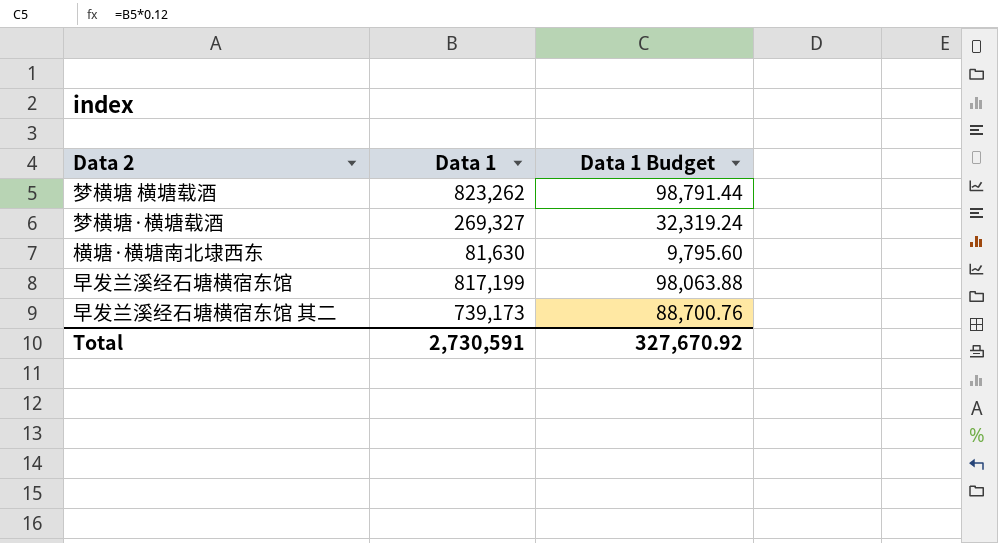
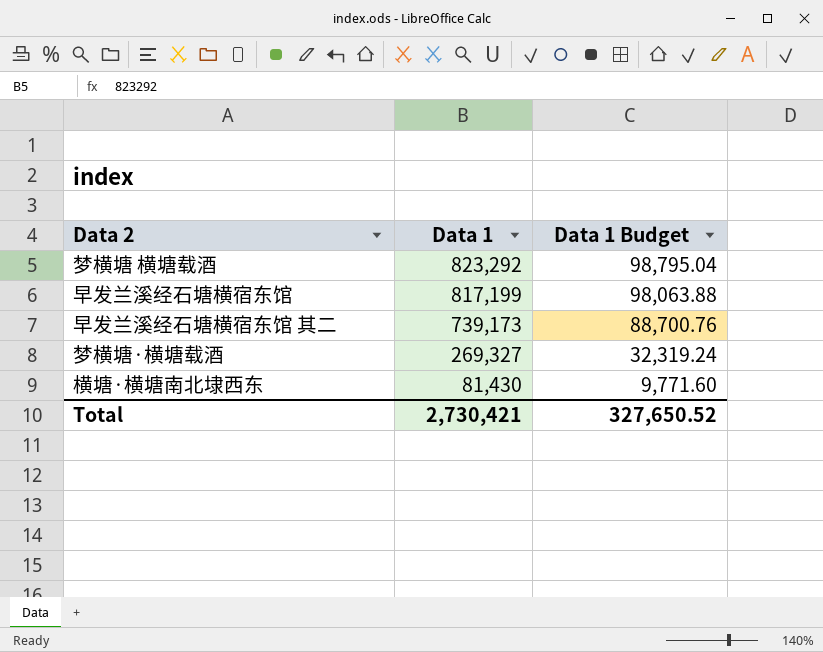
row order: none -> Data 1 descending
梦横塘 横塘载酒 | Data 1: 823,262 -> 823,292
梦横塘 横塘载酒 | Data 1 Budget: 98,791.44 -> 98,795.04
横塘·横塘南北埭西东 | Data 1: 81,630 -> 81,430
横塘·横塘南北埭西东 | Data 1 Budget: 9,795.60 -> 9,771.60
Total | Data 1: 2,730,591 -> 2,730,421
Total | Data 1 Budget: 327,670.92 -> 327,650.52

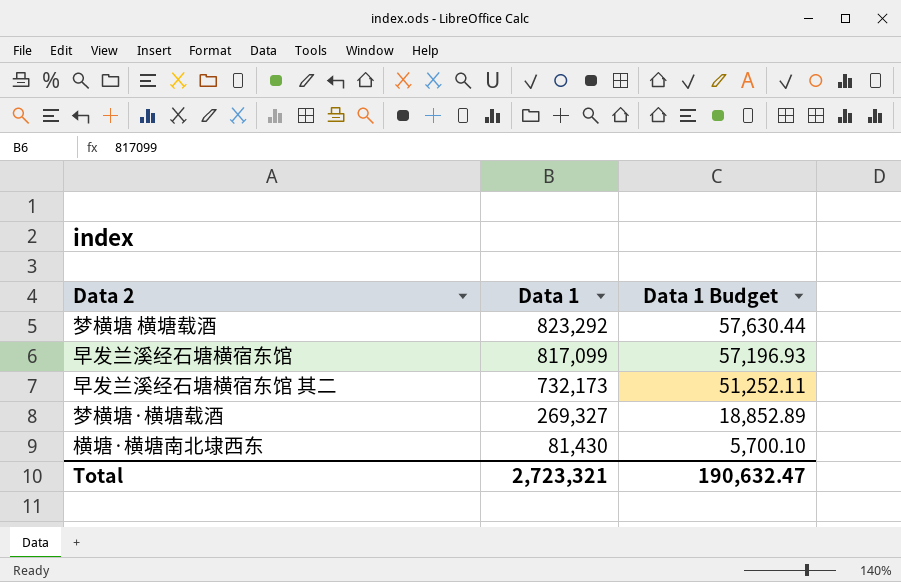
column Data 1 Budget | formula: [Data 1] * 0.12 -> [Data 1] * 0.07
早发兰溪经石塘横宿东馆 | Data 1: 817,199 -> 817,099
早发兰溪经石塘横宿东馆 其二 | Data 1: 739,173 -> 732,173
Total | Data 1: 2,730,421 -> 2,723,321
Total | Data 1 Budget: 327,650.52 -> 190,632.47

